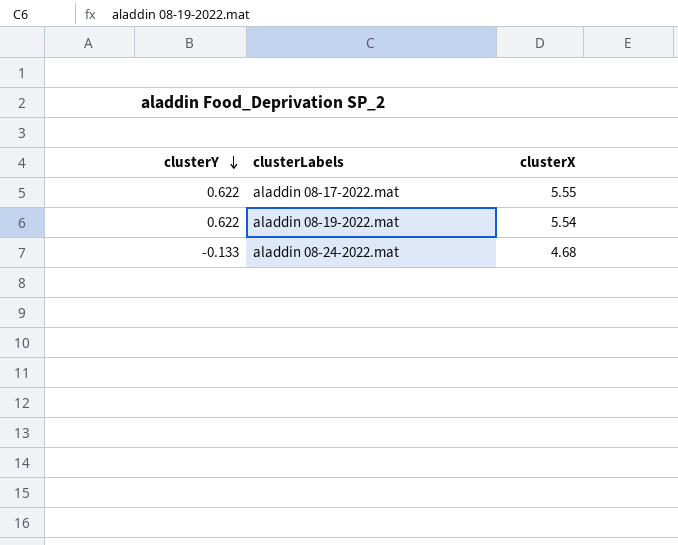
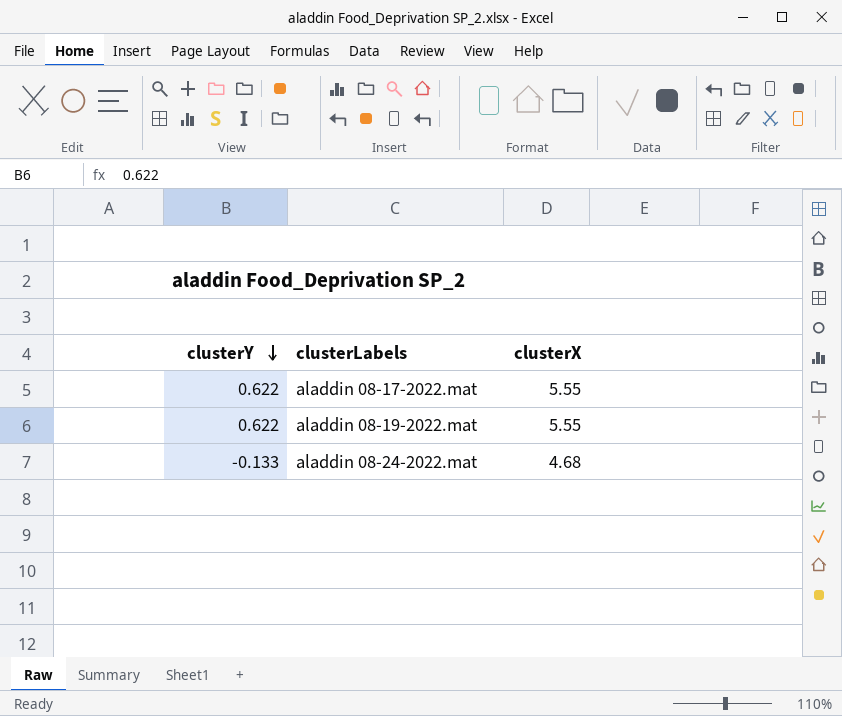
aladdin 08-19-2022.mat | clusterX: 5.54 -> 5.55

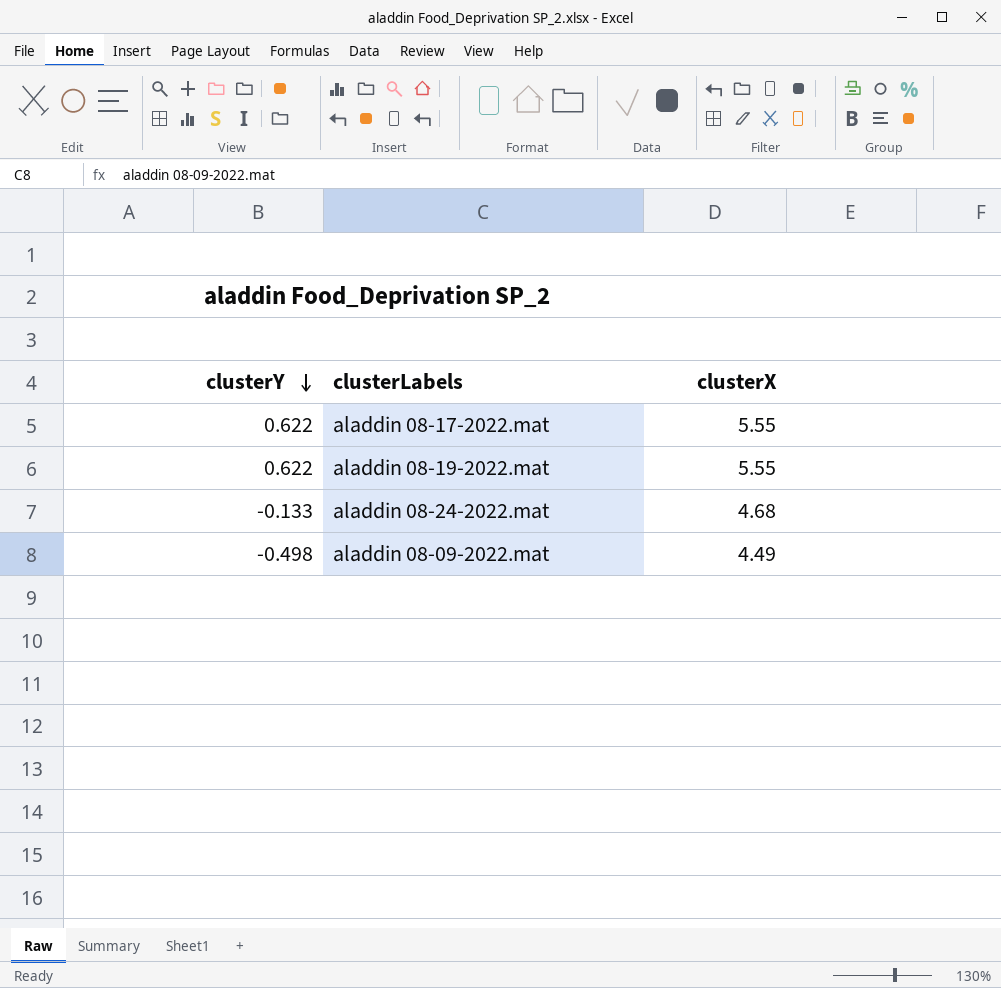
row aladdin 08-09-2022.mat: none -> -0.498 | 4.49

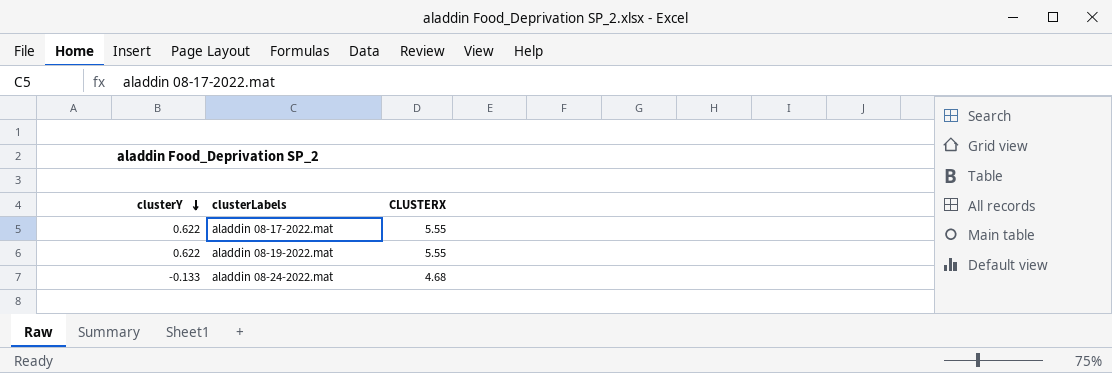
column name: clusterX -> CLUSTERX
row aladdin 08-09-2022.mat: -0.498 | 4.49 -> none

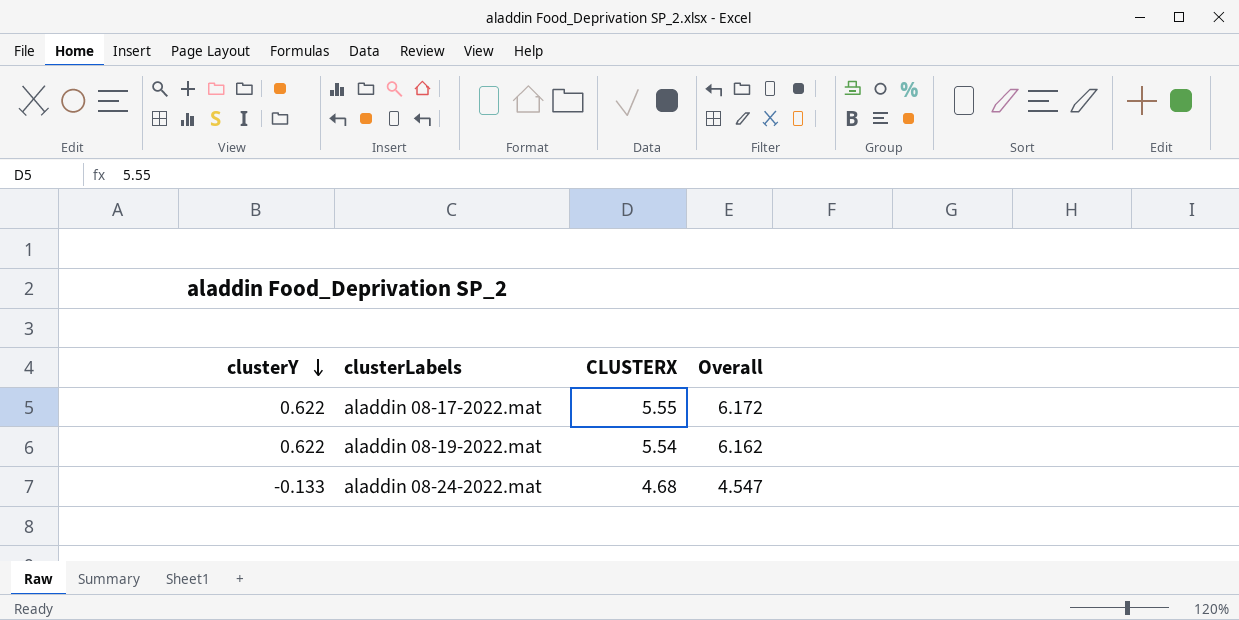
column Overall | formula: none -> [clusterY] + [CLUSTERX]
aladdin 08-19-2022.mat | CLUSTERX: 5.55 -> 5.54

